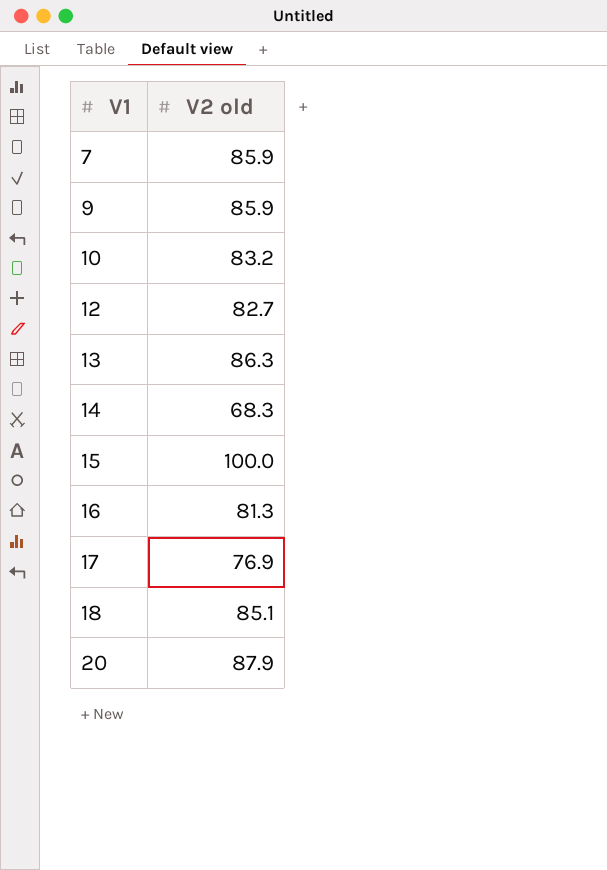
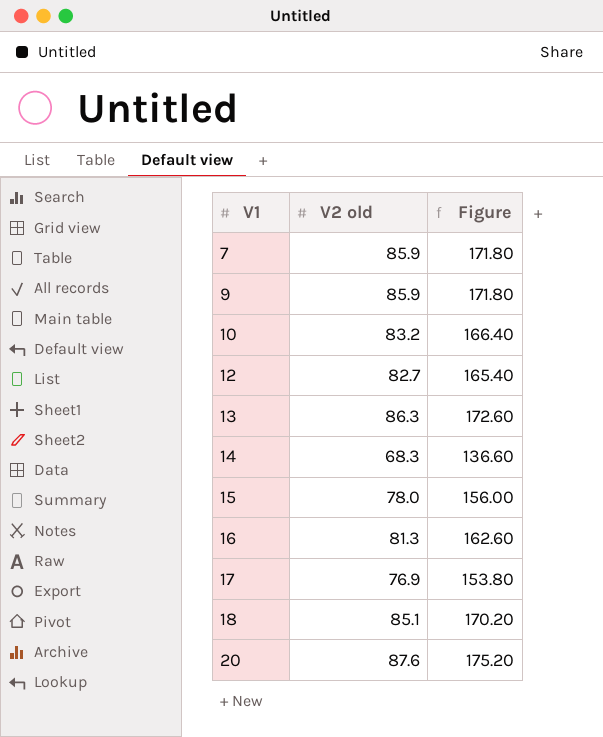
column Figure | formula: none -> [V2 old] * 2
15 | V2 old: 100.0 -> 78.0
20 | V2 old: 87.9 -> 87.6

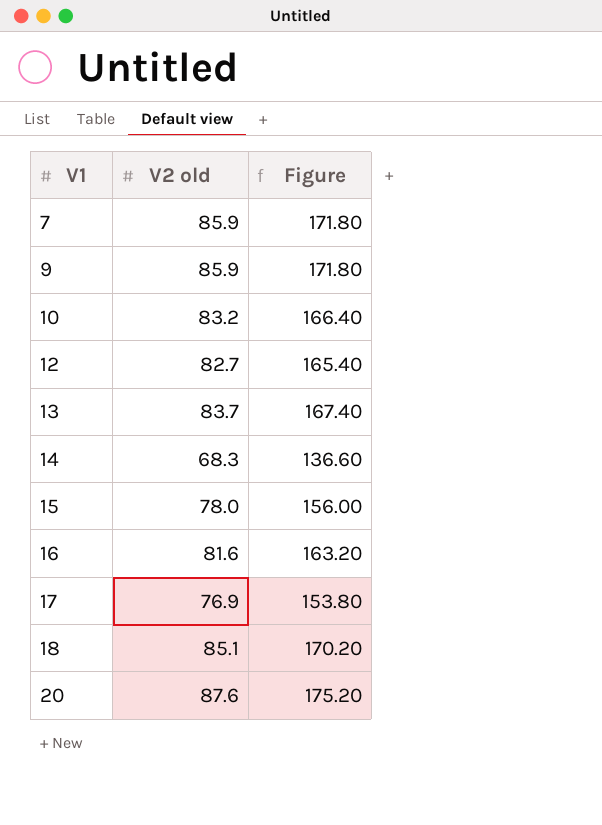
13 | V2 old: 86.3 -> 83.7
13 | Figure: 172.60 -> 167.40
16 | V2 old: 81.3 -> 81.6
16 | Figure: 162.60 -> 163.20

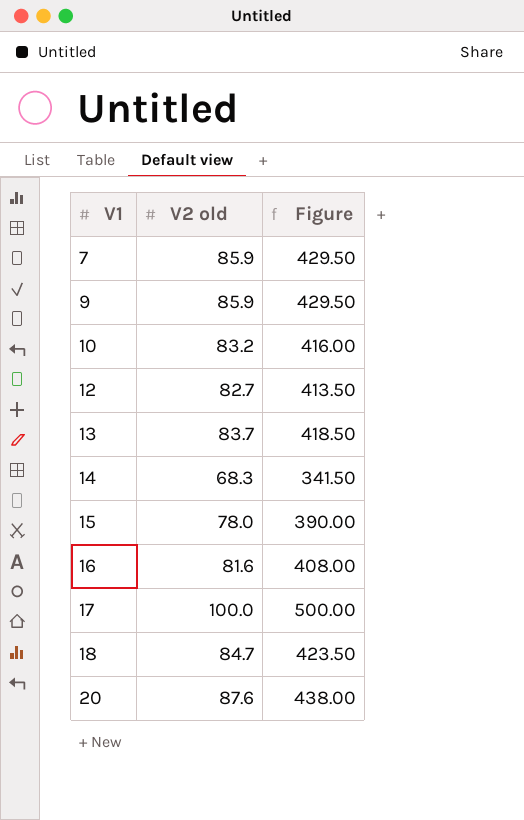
column Figure | formula: [V2 old] * 2 -> [V2 old] * 5
17 | V2 old: 76.9 -> 100.0
18 | V2 old: 85.1 -> 84.7

